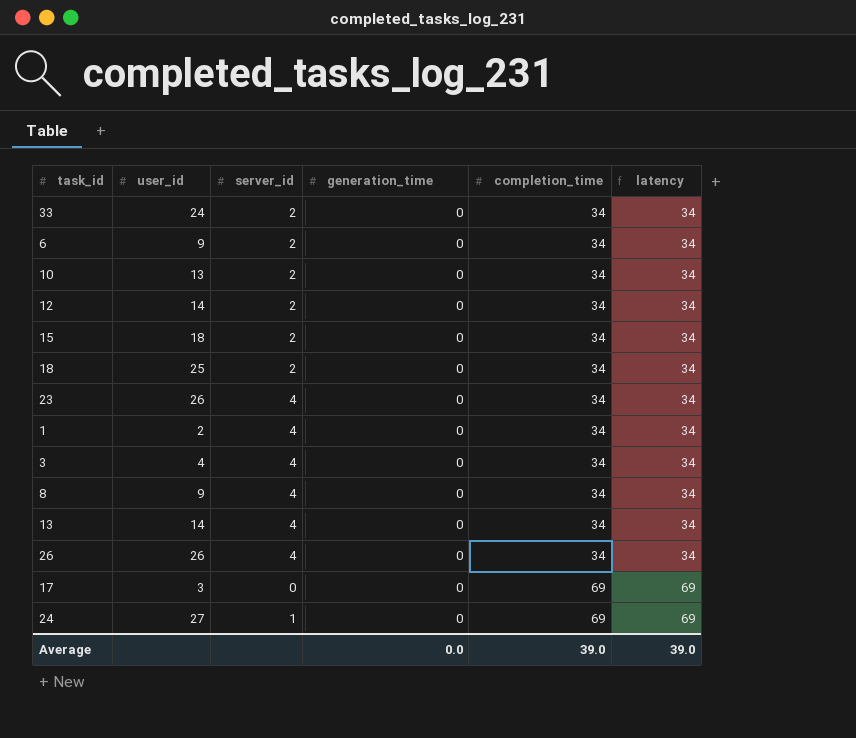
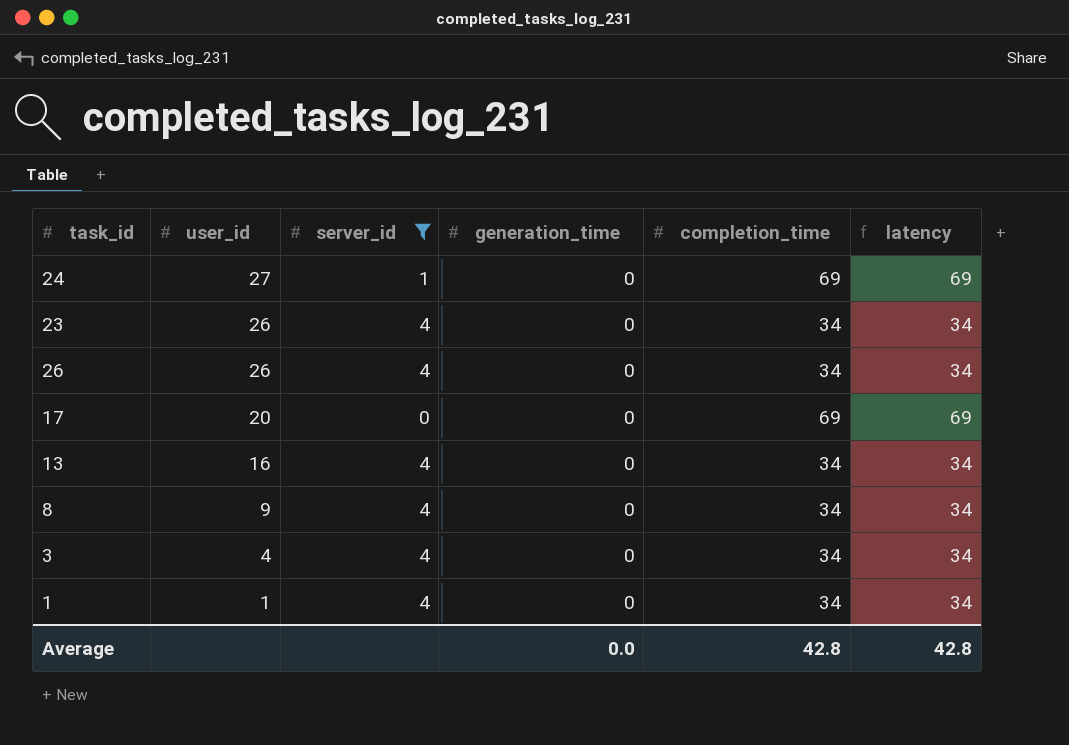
filter: none -> server_id != 2
row order: completion_time ascending -> user_id descending
17 | user_id: 3 -> 20
13 | user_id: 14 -> 16
1 | user_id: 2 -> 1
Average | completion_time: 39.0 -> 42.8
Average | latency: 39.0 -> 42.8

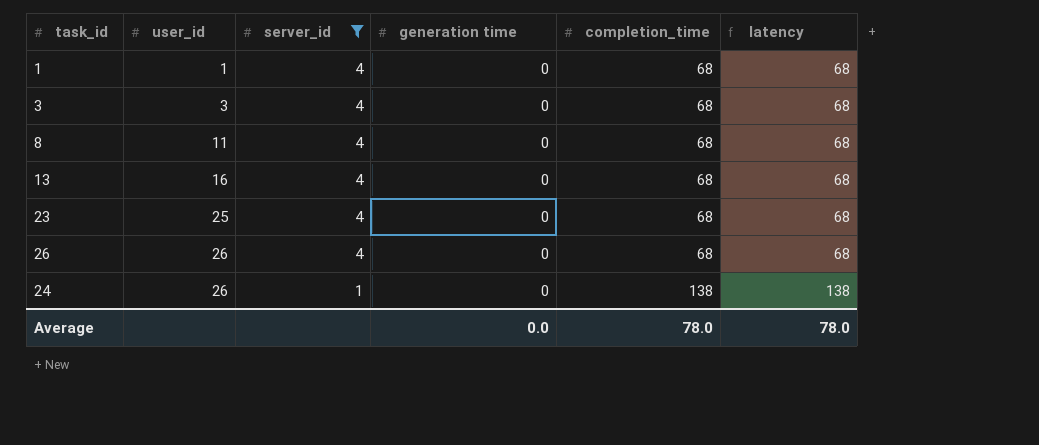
row order: user_id descending -> user_id ascending
column name: generation_time -> generation time
row 17: 20 | 0 | 0 | 69 | 69 -> none
1 | completion_time: 34 -> 68
1 | latency: 34 -> 68
3 | user_id: 4 -> 3
3 | completion_time: 34 -> 68
3 | latency: 34 -> 68
8 | user_id: 9 -> 11
8 | completion_time: 34 -> 68
8 | latency: 34 -> 68
13 | completion_time: 34 -> 68
13 | latency: 34 -> 68
23 | user_id: 26 -> 25
23 | completion_time: 34 -> 68
23 | latency: 34 -> 68
26 | completion_time: 34 -> 68
26 | latency: 34 -> 68
24 | user_id: 27 -> 26
24 | completion_time: 69 -> 138
24 | latency: 69 -> 138
Average | completion_time: 42.8 -> 78.0
Average | latency: 42.8 -> 78.0

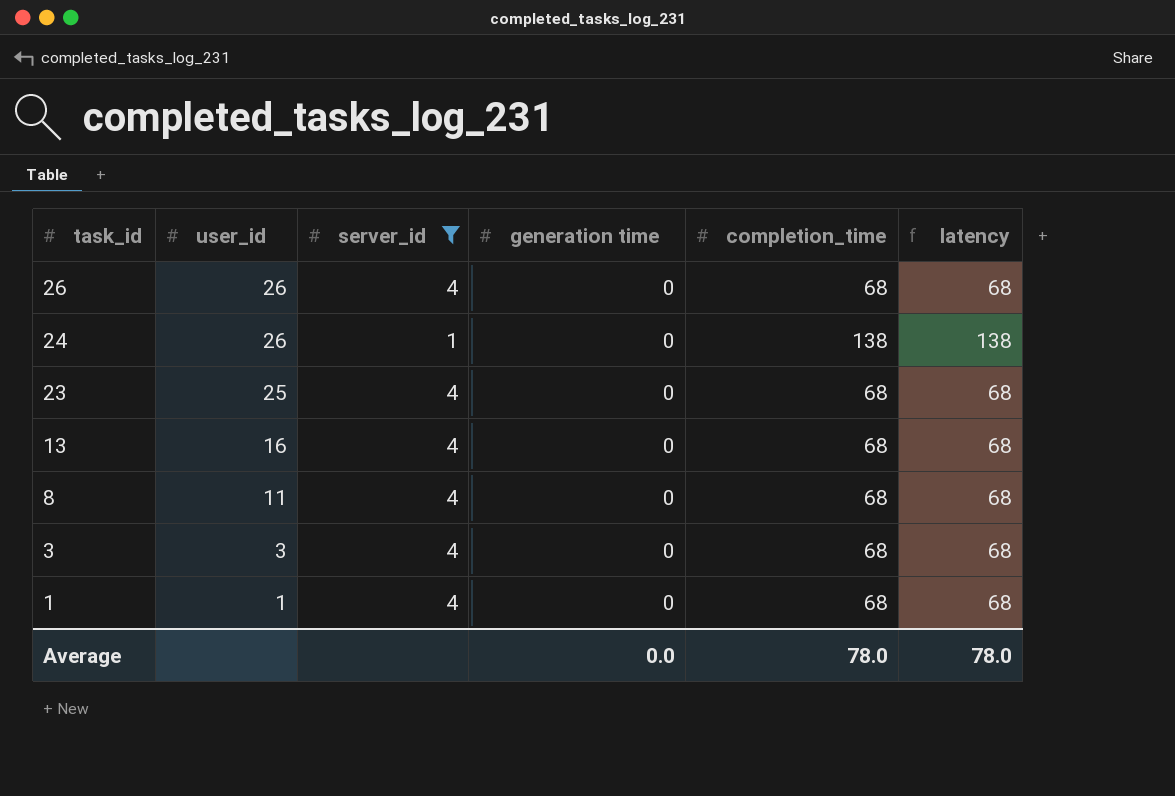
row order: user_id ascending -> task_id descending

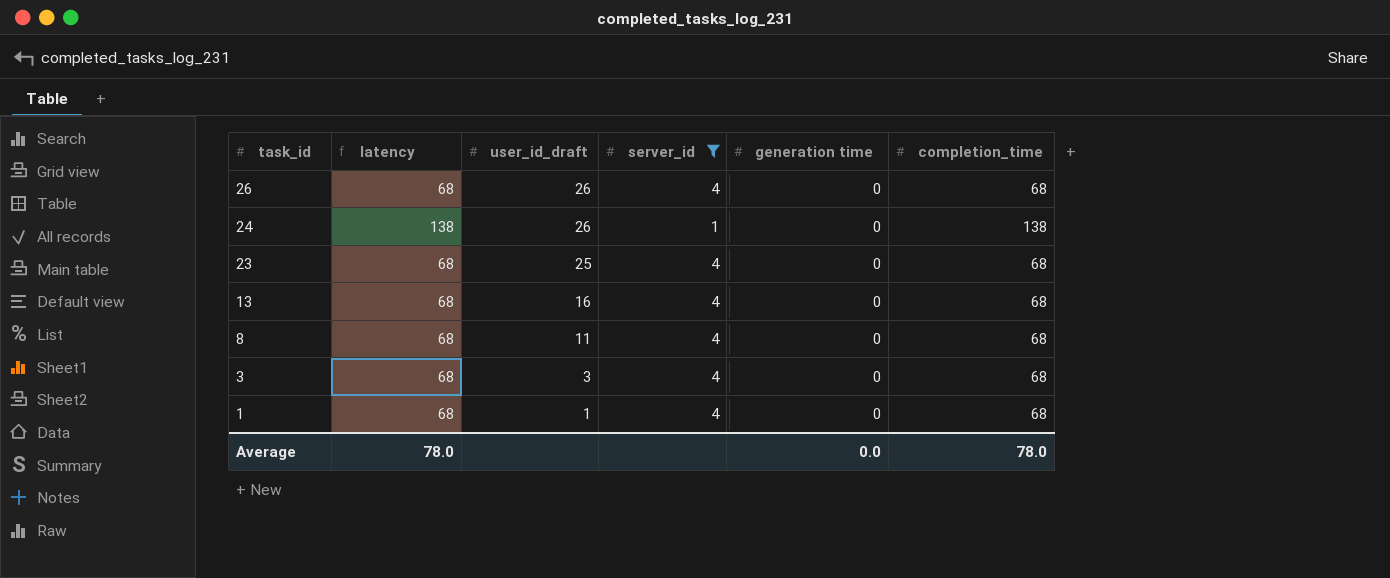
column latency | position: 6 -> 2
column name: user_id -> user_id_draft

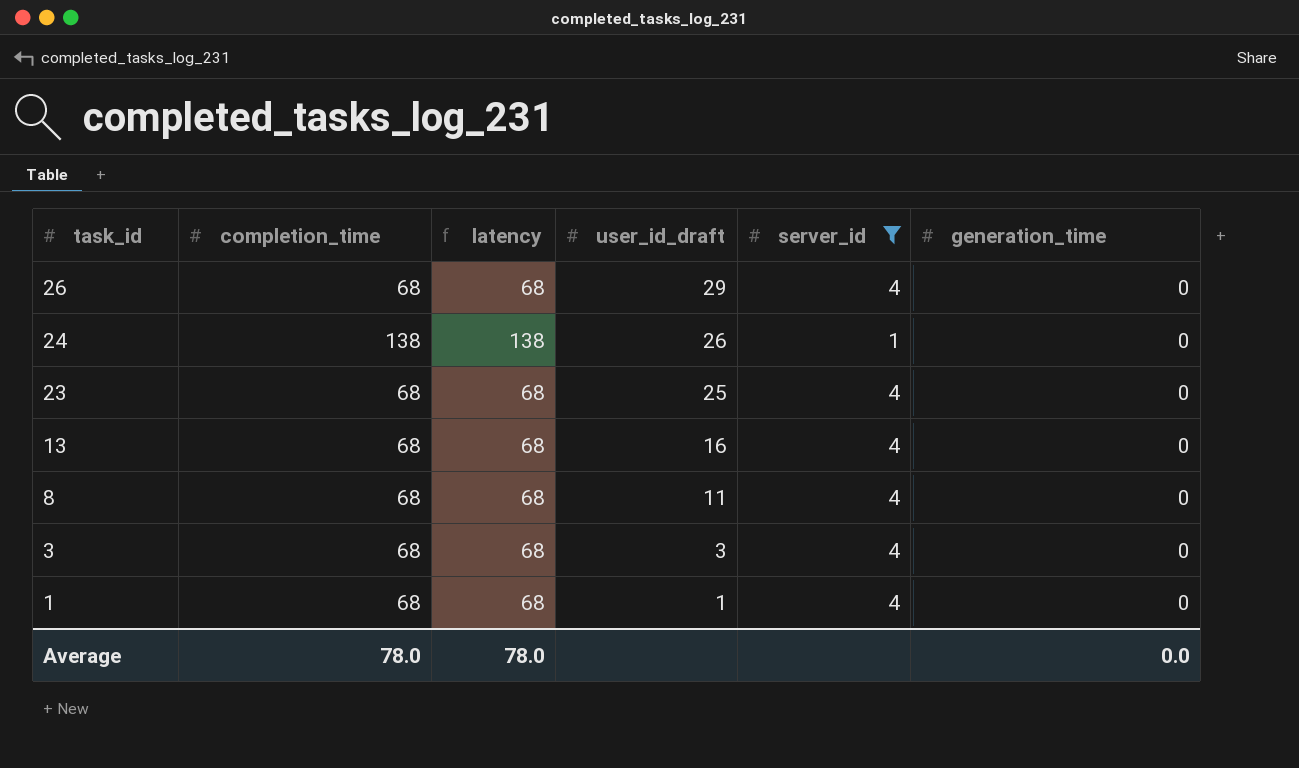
column completion_time | position: 6 -> 2
column name: generation time -> generation_time
26 | user_id_draft: 26 -> 29

